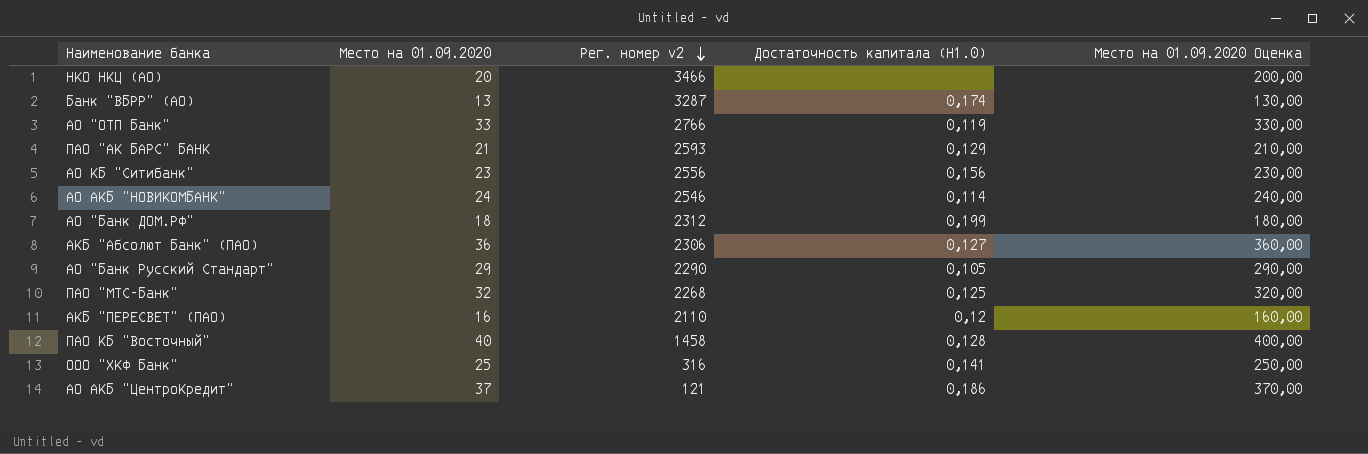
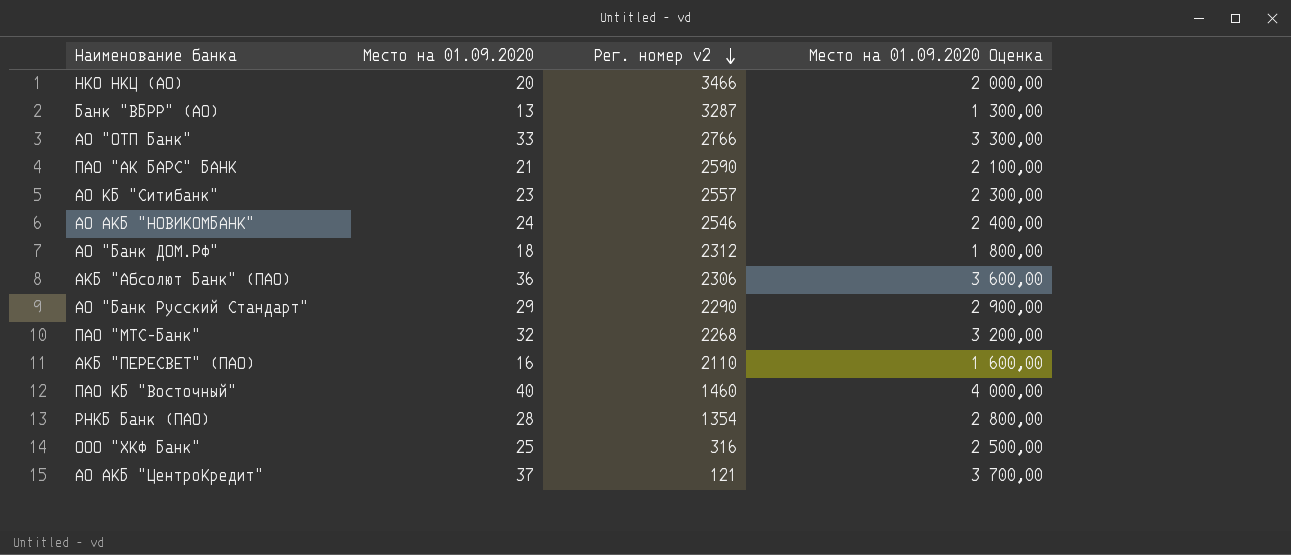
column Достаточность капитала (Н1.0) | position: 4 -> none
column Место на 01.09.2020 Оценка | formula: [Место на 01.09.2020] * 10 -> [Место на 01.09.2020] * 100
ПАО "АК БАРС" БАНК | Рег. номер v2: 2593 -> 2590
АО КБ "Ситибанк" | Рег. номер v2: 2556 -> 2557
ПАО КБ "Восточный" | Рег. номер v2: 1458 -> 1460
row РНКБ Банк (ПАО): none -> 28 | 1354 | 2 800,00

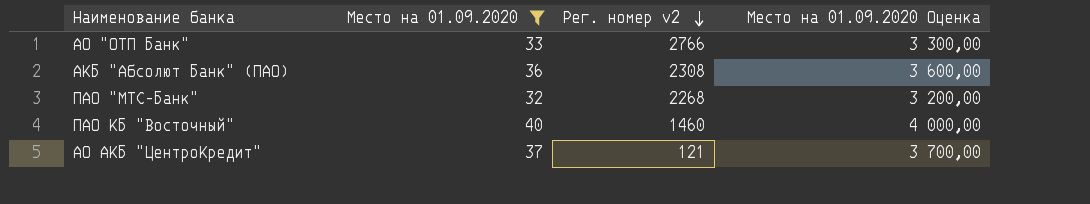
filter: none -> Место на 01.09.2020 >= 32
АКБ "Абсолют Банк" (ПАО) | Рег. номер v2: 2306 -> 2308

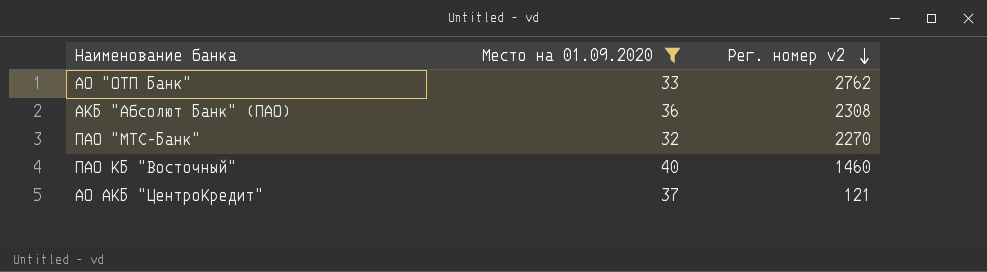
column Место на 01.09.2020 Оценка | formula: [Место на 01.09.2020] * 100 -> none
АО "ОТП Банк" | Рег. номер v2: 2766 -> 2762
ПАО "МТС-Банк" | Рег. номер v2: 2268 -> 2270

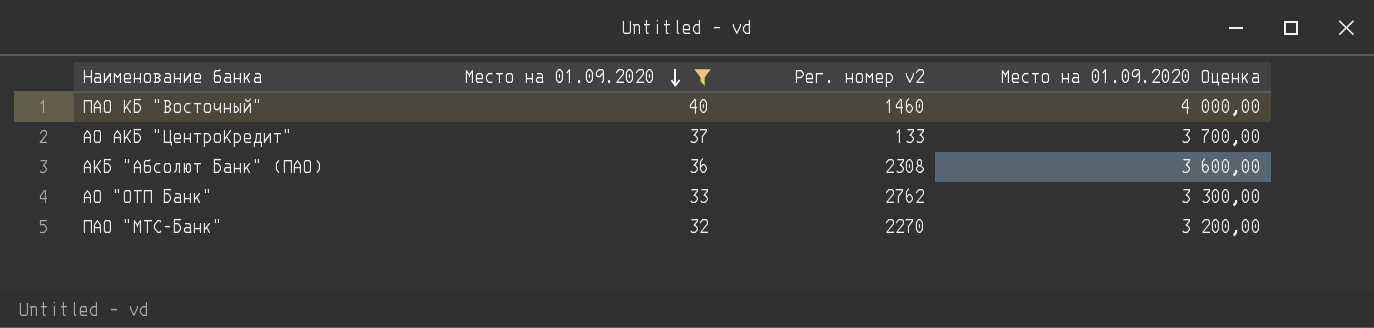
row order: Рег. номер v2 descending -> Место на 01.09.2020 descending
column Место на 01.09.2020 Оценка | formula: none -> [Место на 01.09.2020] * 100
АО АКБ "ЦентроКредит" | Рег. номер v2: 121 -> 133

